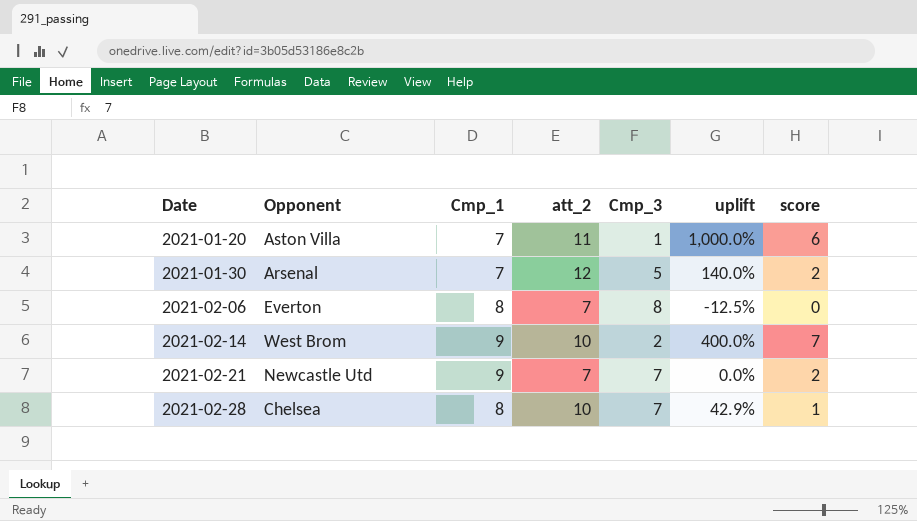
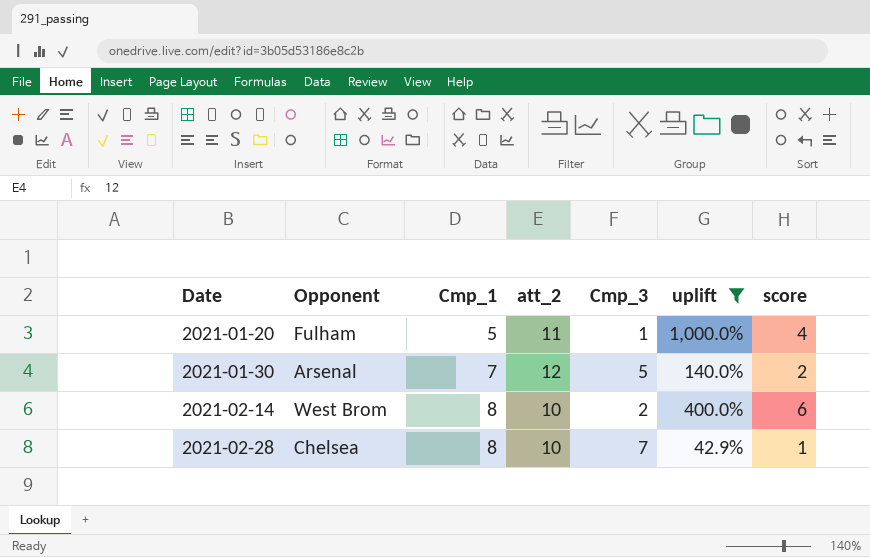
filter: none -> uplift >= 42.9%
2021-01-20 | Opponent: Aston Villa -> Fulham
2021-01-20 | Cmp_1: 7 -> 5
2021-01-20 | score: 6 -> 4
2021-02-14 | Cmp_1: 9 -> 8
2021-02-14 | score: 7 -> 6

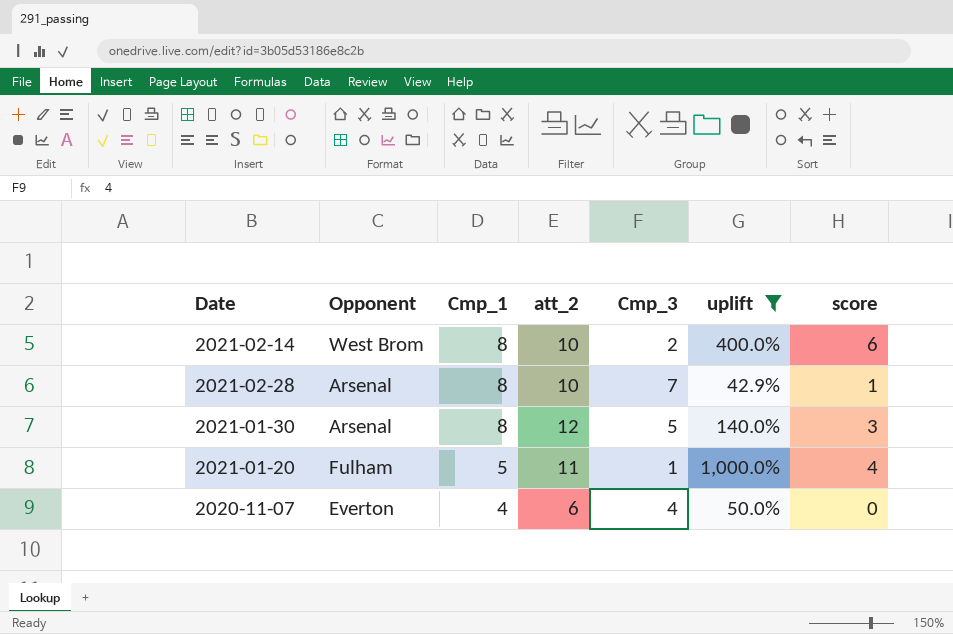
row order: Date ascending -> Cmp_1 descending
2021-02-28 | Opponent: Chelsea -> Arsenal
2021-01-30 | Cmp_1: 7 -> 8
2021-01-30 | score: 2 -> 3
row 2020-11-07: none -> Everton | 4 | 6 | 4 | 50.0% | 0

